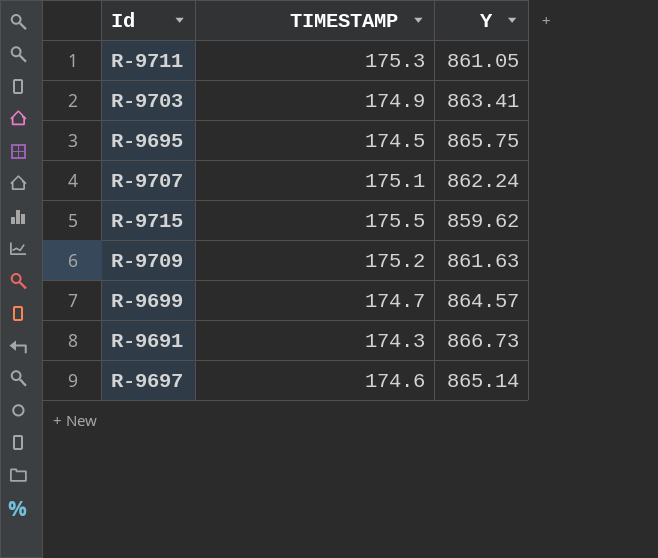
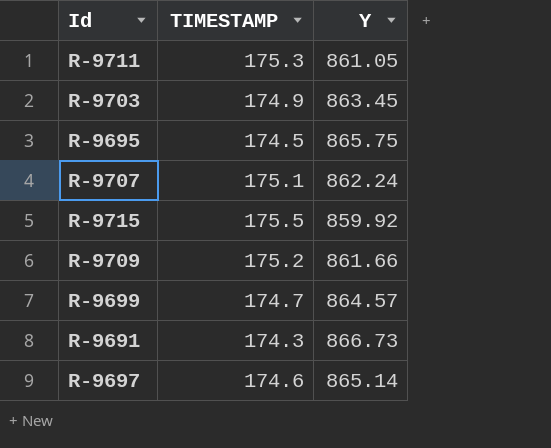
R-9703 | Y: 863.41 -> 863.45
R-9715 | Y: 859.62 -> 859.92
R-9709 | Y: 861.63 -> 861.66

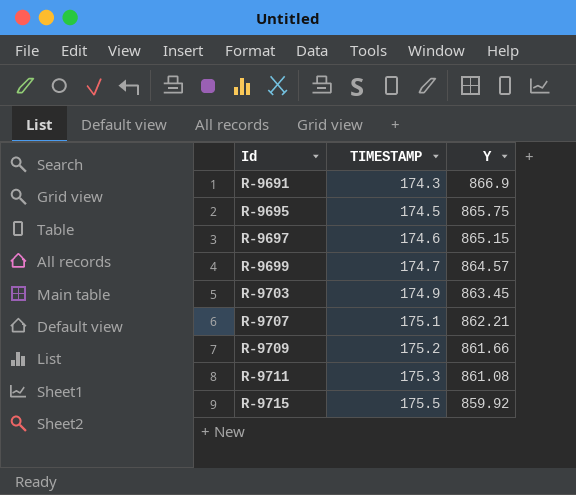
row order: none -> Id ascending
R-9691 | Y: 866.73 -> 866.9
R-9697 | Y: 865.14 -> 865.15
R-9707 | Y: 862.24 -> 862.21
R-9711 | Y: 861.05 -> 861.08

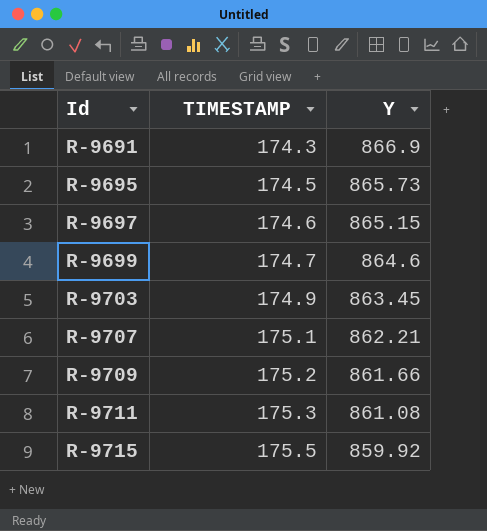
R-9695 | Y: 865.75 -> 865.73
R-9699 | Y: 864.57 -> 864.6

